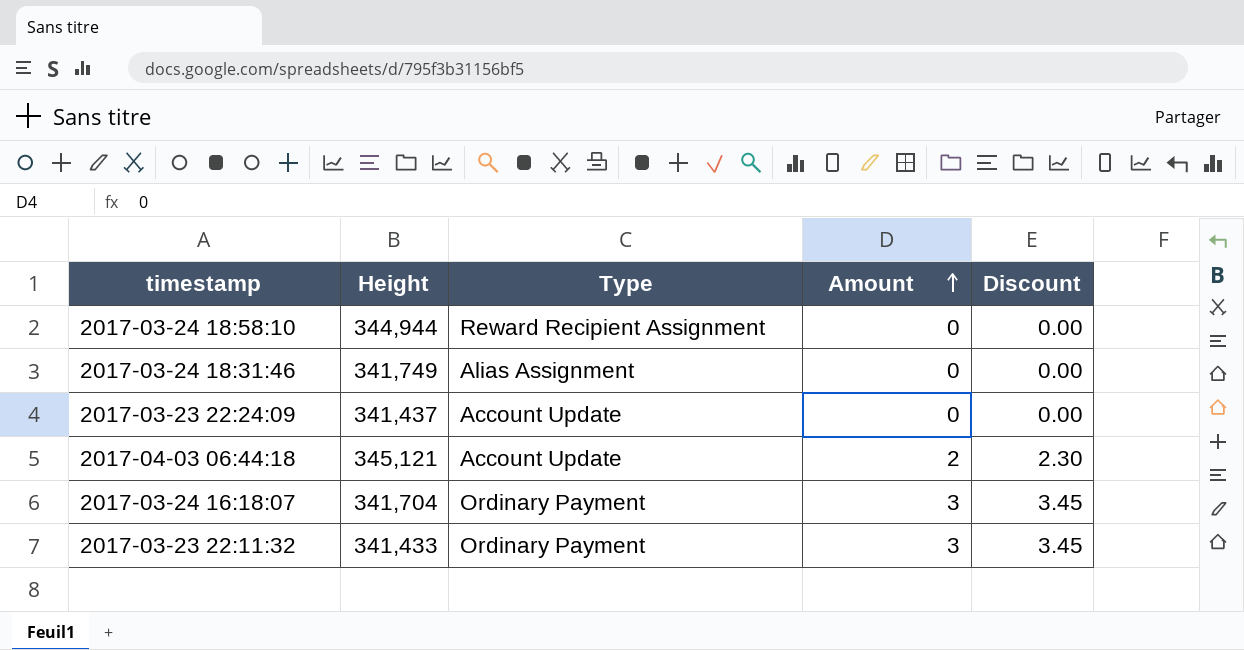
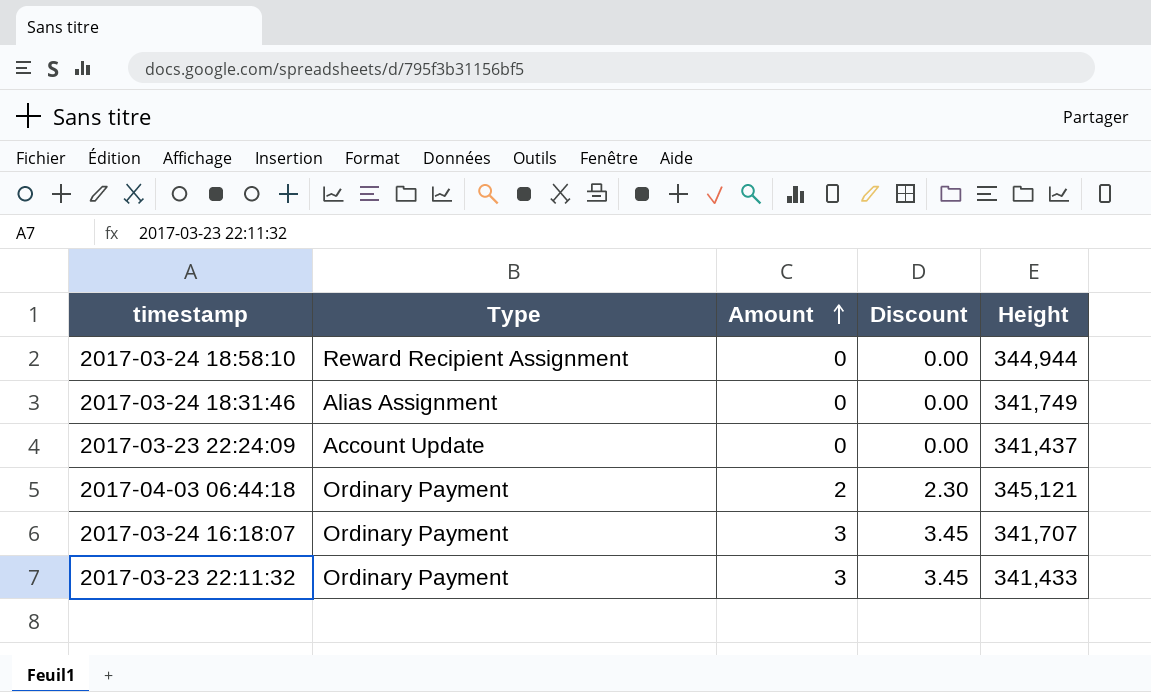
column Height | position: 2 -> 5
2017-04-03 06:44:18 | Type: Account Update -> Ordinary Payment
2017-03-24 16:18:07 | Height: 341,704 -> 341,707

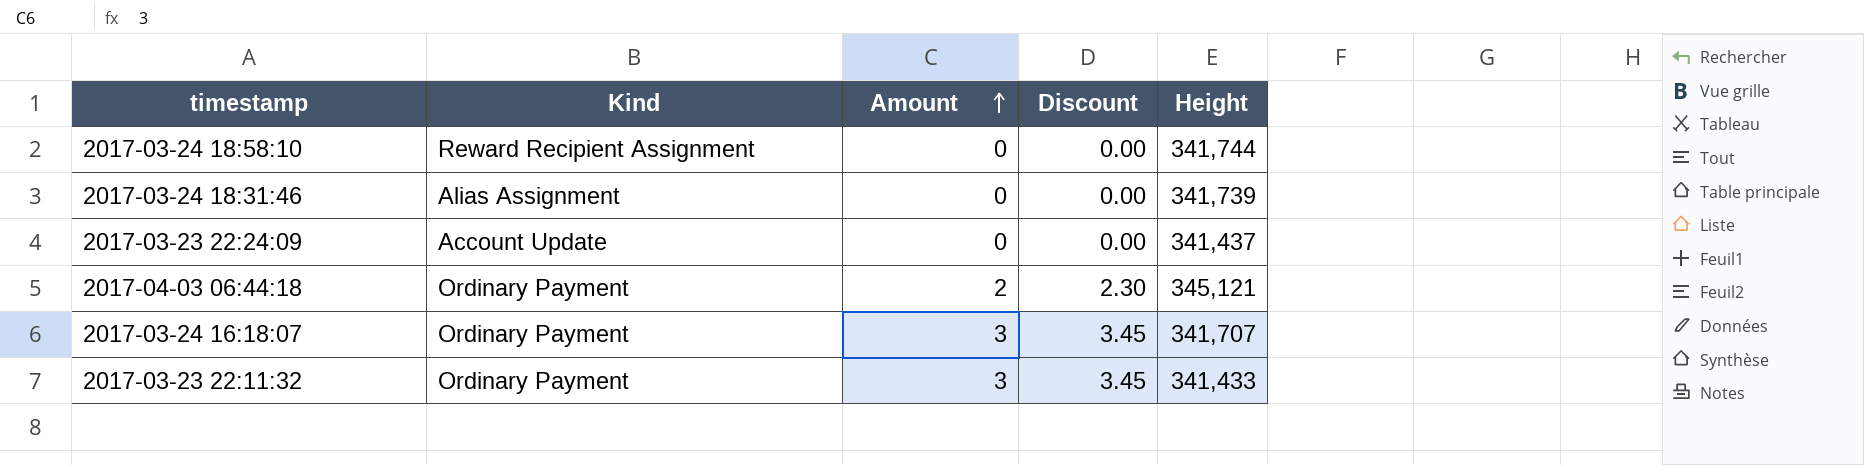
column name: Type -> Kind
2017-03-24 18:58:10 | Height: 344,944 -> 341,744
2017-03-24 18:31:46 | Height: 341,749 -> 341,739

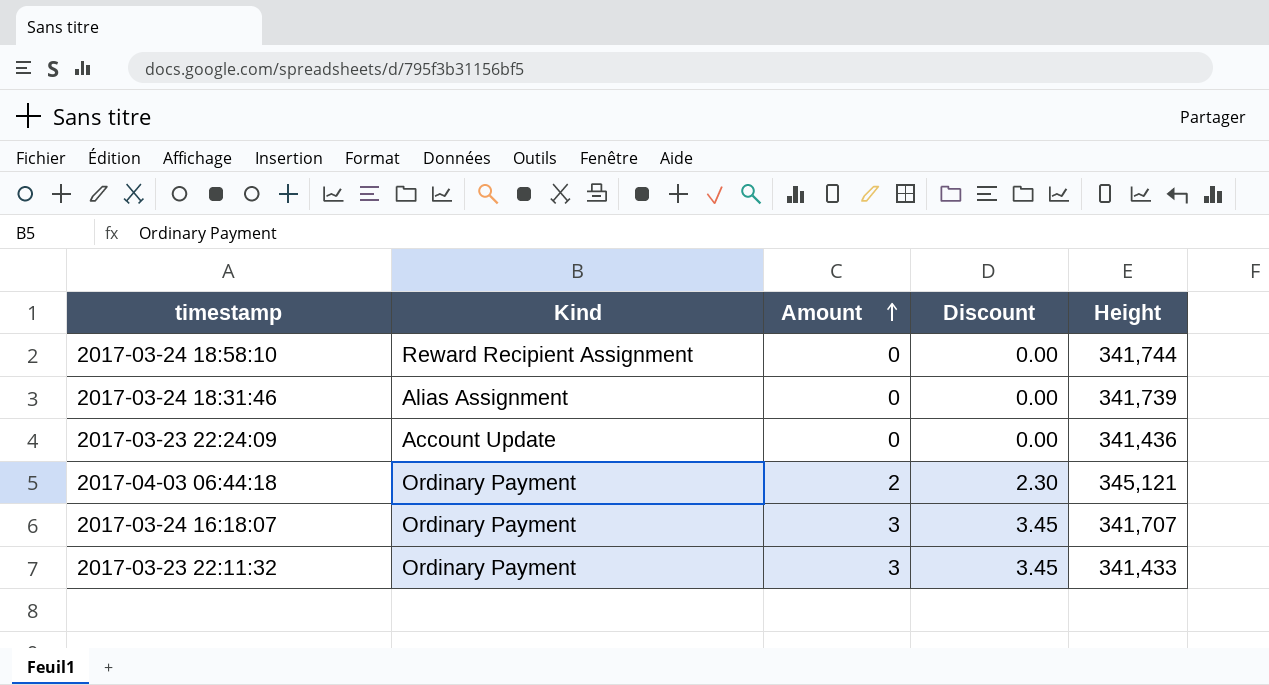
2017-03-23 22:24:09 | Height: 341,437 -> 341,436

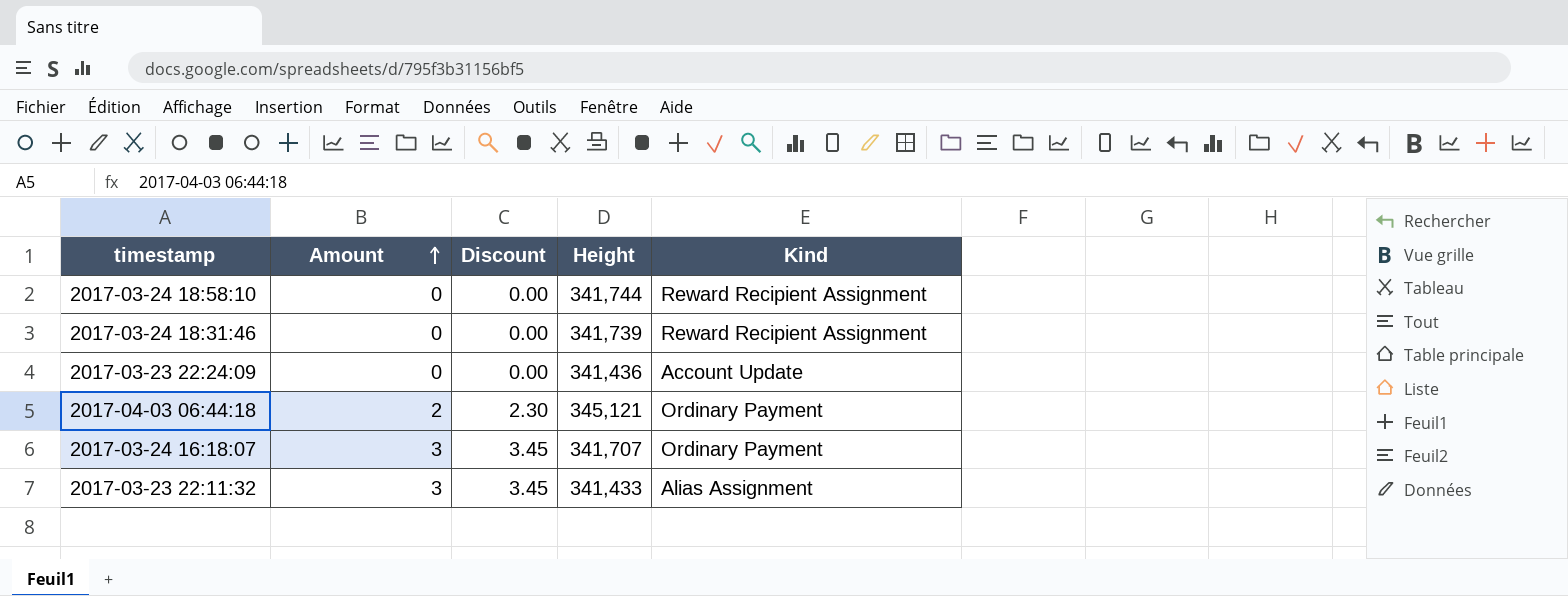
column Kind | position: 2 -> 5
2017-03-24 18:31:46 | Kind: Alias Assignment -> Reward Recipient Assignment
2017-03-23 22:11:32 | Kind: Ordinary Payment -> Alias Assignment

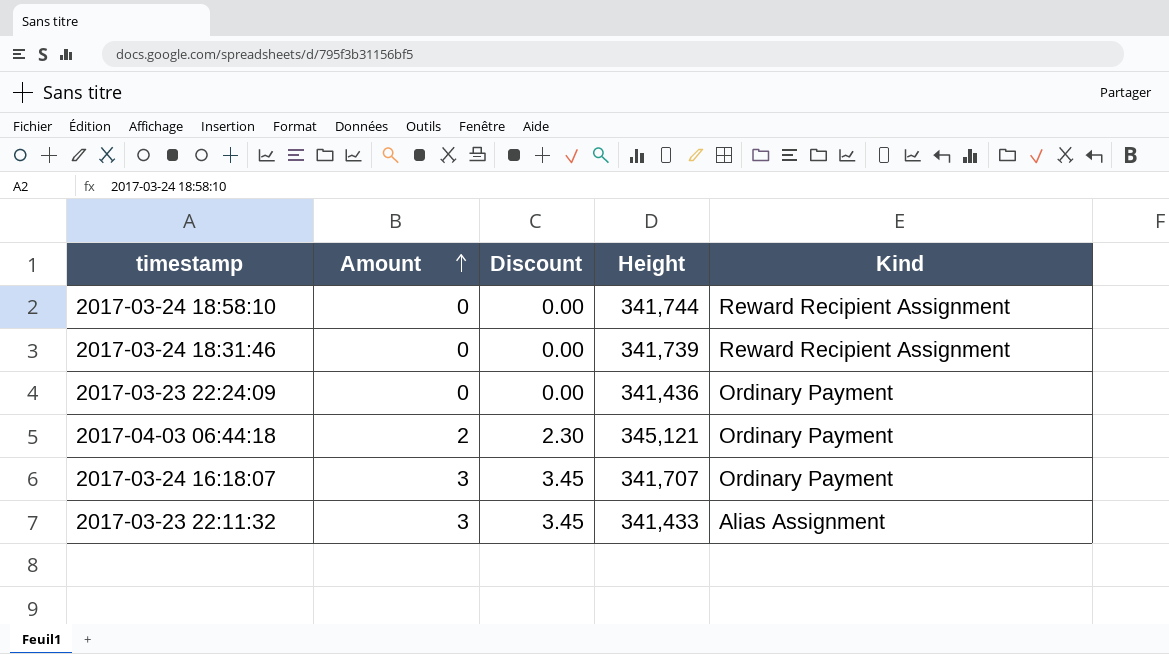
2017-03-23 22:24:09 | Kind: Account Update -> Ordinary Payment

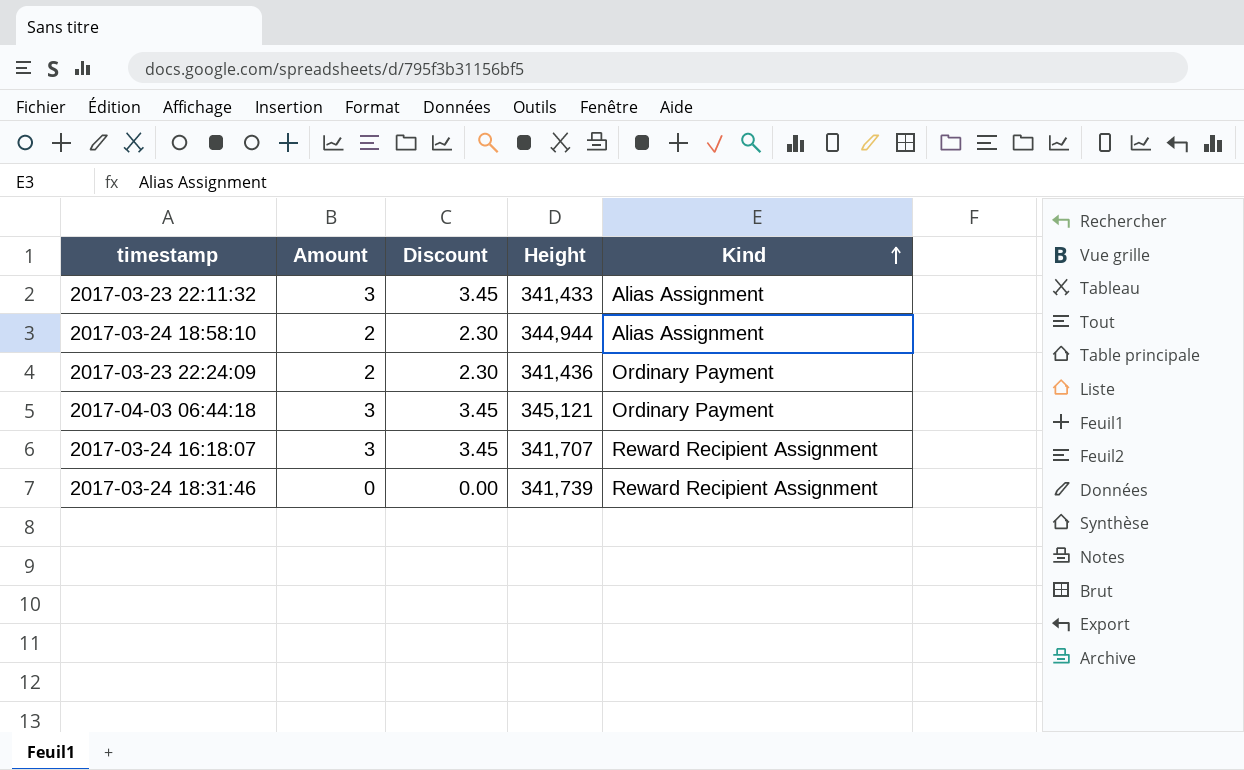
row order: Amount ascending -> Kind ascending
2017-03-24 18:58:10 | Amount: 0 -> 2
2017-03-24 18:58:10 | Discount: 0.00 -> 2.30
2017-03-24 18:58:10 | Height: 341,744 -> 344,944
2017-03-24 18:58:10 | Kind: Reward Recipient Assignment -> Alias Assignment
2017-03-23 22:24:09 | Amount: 0 -> 2
2017-03-23 22:24:09 | Discount: 0.00 -> 2.30
2017-04-03 06:44:18 | Amount: 2 -> 3
2017-04-03 06:44:18 | Discount: 2.30 -> 3.45
2017-03-24 16:18:07 | Kind: Ordinary Payment -> Reward Recipient Assignment

